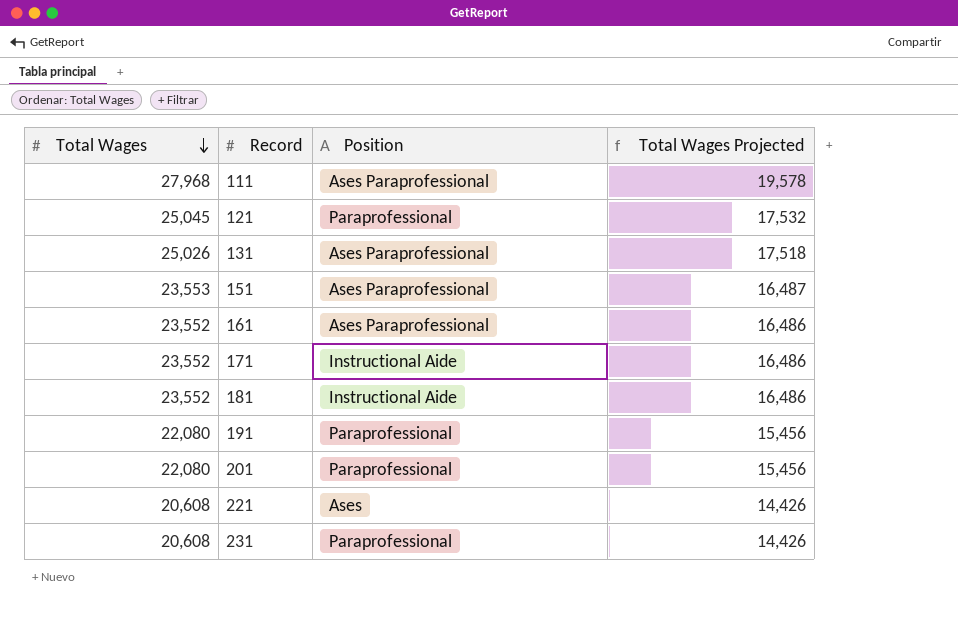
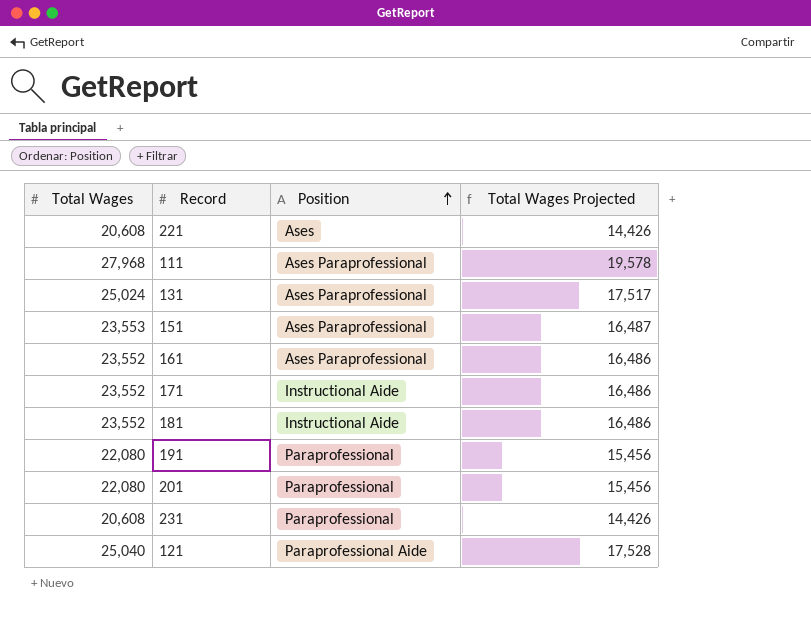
row order: Total Wages descending -> Position ascending
131 | Total Wages: 25,026 -> 25,024
131 | Total Wages Projected: 17,518 -> 17,517
121 | Total Wages: 25,045 -> 25,040
121 | Position: Paraprofessional -> Paraprofessional Aide
121 | Total Wages Projected: 17,532 -> 17,528

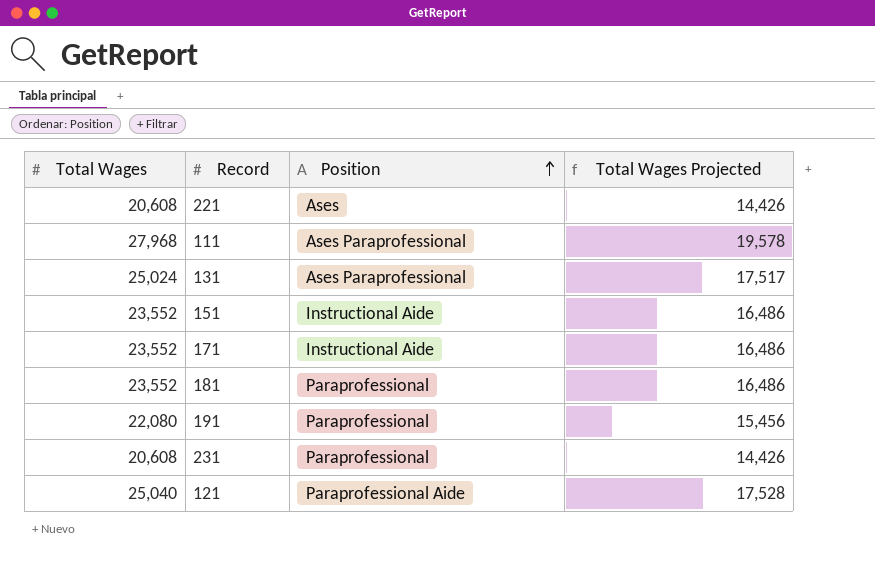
row 161: 23,552 | Ases Paraprofessional | 16,486 -> none
row 201: 22,080 | Paraprofessional | 15,456 -> none
151 | Total Wages: 23,553 -> 23,552
151 | Position: Ases Paraprofessional -> Instructional Aide
151 | Total Wages Projected: 16,487 -> 16,486
181 | Position: Instructional Aide -> Paraprofessional

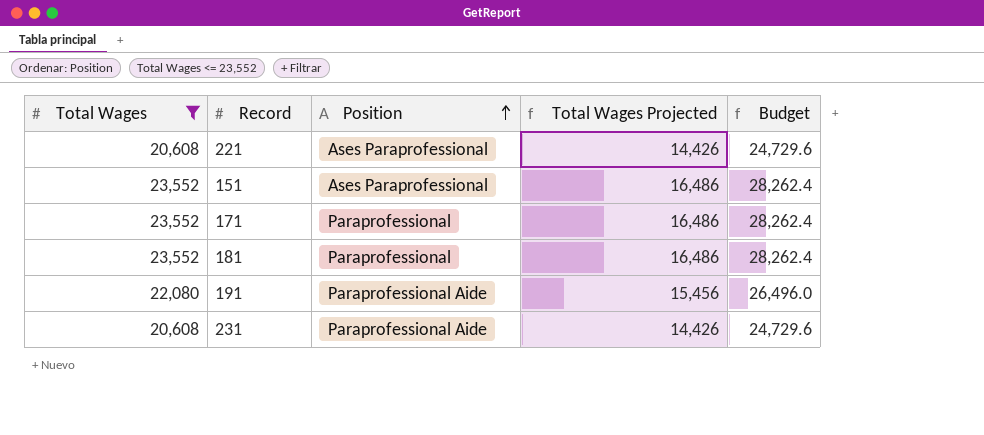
filter: none -> Total Wages <= 23,552
column Budget | formula: none -> [Total Wages] * 1.2
221 | Position: Ases -> Ases Paraprofessional
151 | Position: Instructional Aide -> Ases Paraprofessional
171 | Position: Instructional Aide -> Paraprofessional
191 | Position: Paraprofessional -> Paraprofessional Aide
231 | Position: Paraprofessional -> Paraprofessional Aide

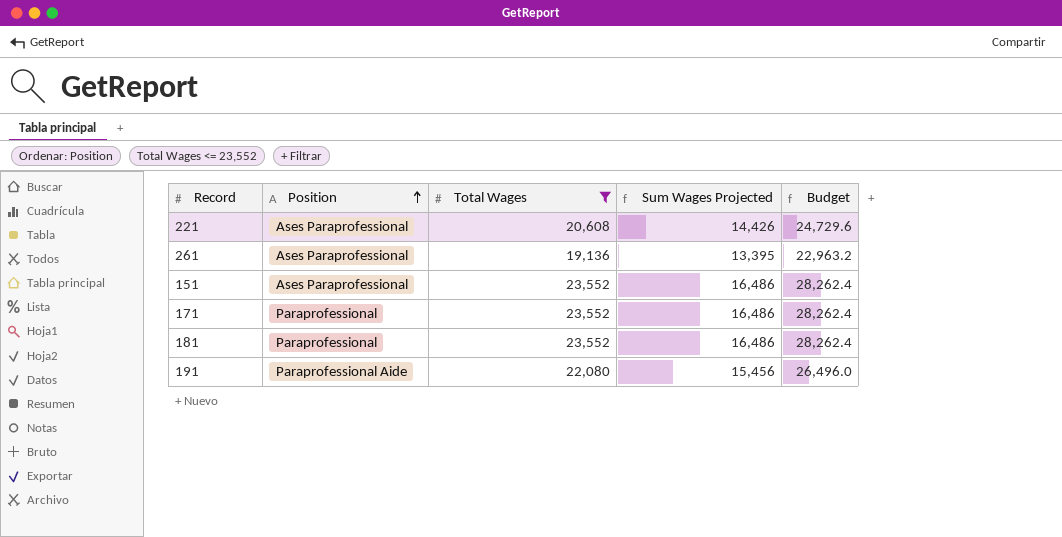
column Total Wages | position: 1 -> 3
column name: Total Wages Projected -> Sum Wages Projected
row 231: 20,608 | Paraprofessional Aide | 14,426 | 24,729.6 -> none
row 261: none -> Ases Paraprofessional | 19,136 | 13,395 | 22,963.2

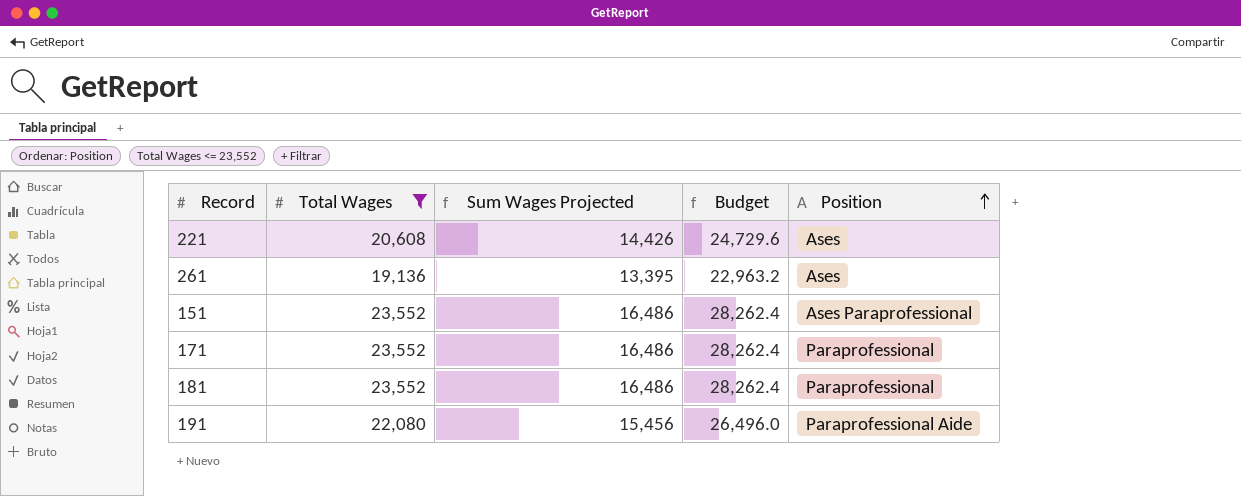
column Position | position: 2 -> 5
221 | Position: Ases Paraprofessional -> Ases
261 | Position: Ases Paraprofessional -> Ases

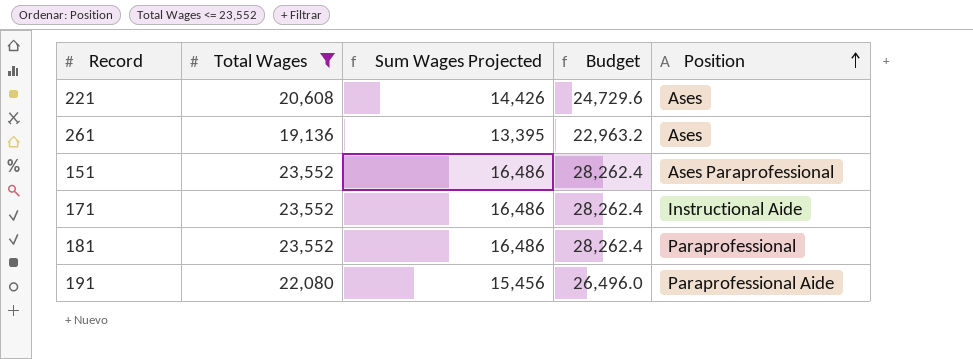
171 | Position: Paraprofessional -> Instructional Aide

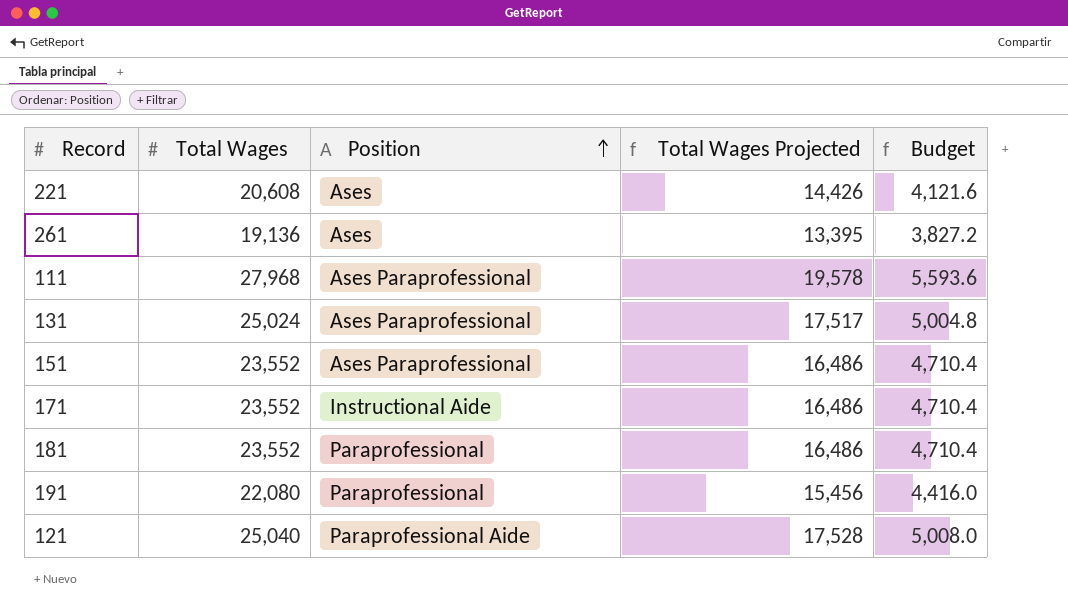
filter: Total Wages <= 23,552 -> none
column Position | position: 5 -> 3
column name: Sum Wages Projected -> Total Wages Projected
column Budget | formula: [Total Wages] * 1.2 -> [Total Wages] * 0.2
191 | Position: Paraprofessional Aide -> Paraprofessional

